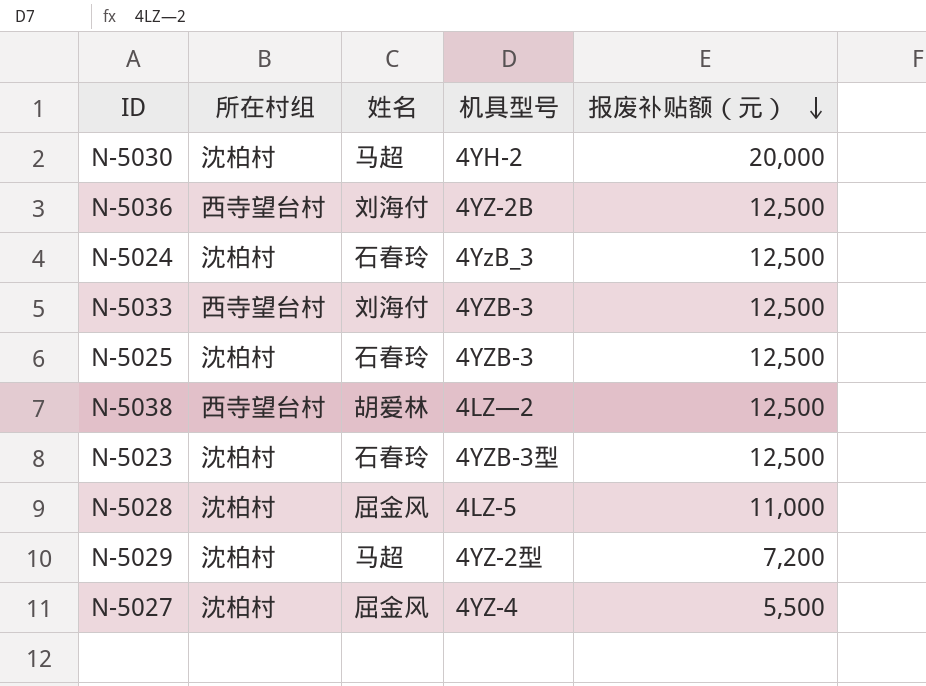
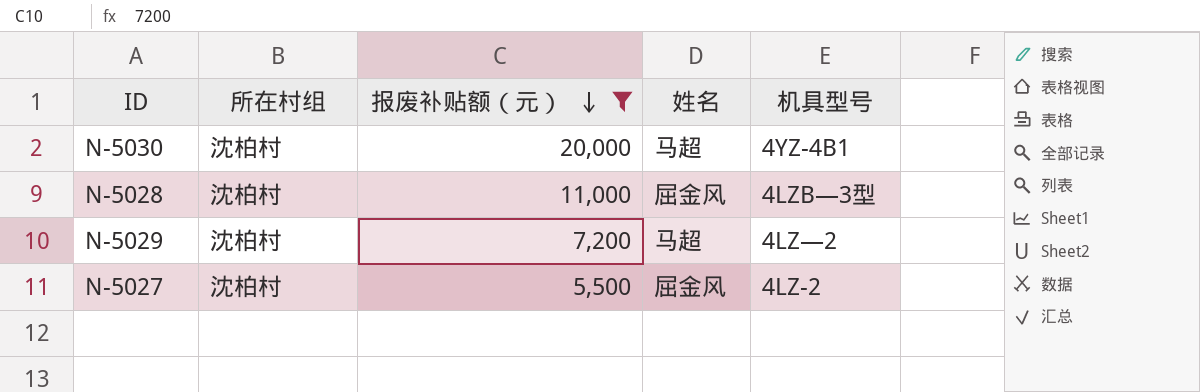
filter: none -> 报废补贴额（元） != 12,500
column 报废补贴额（元） | position: 5 -> 3
N-5030 | 机具型号: 4YH-2 -> 4YZ-4B1
N-5028 | 机具型号: 4LZ-5 -> 4LZB—3型
N-5029 | 机具型号: 4YZ-2型 -> 4LZ—2
N-5027 | 机具型号: 4YZ-4 -> 4LZ-2

